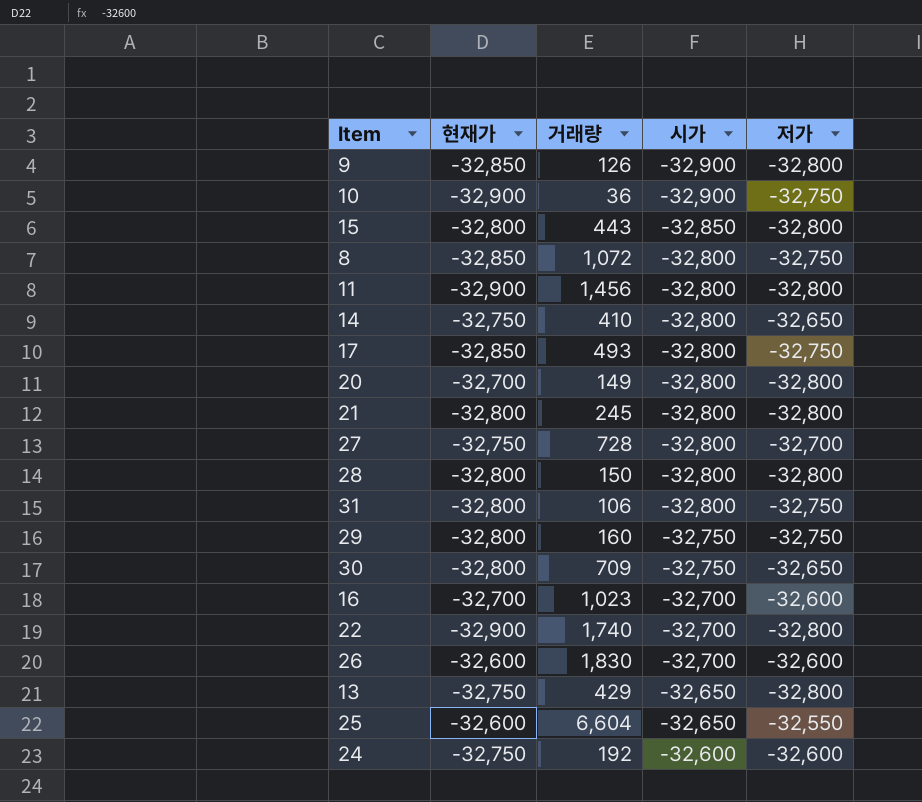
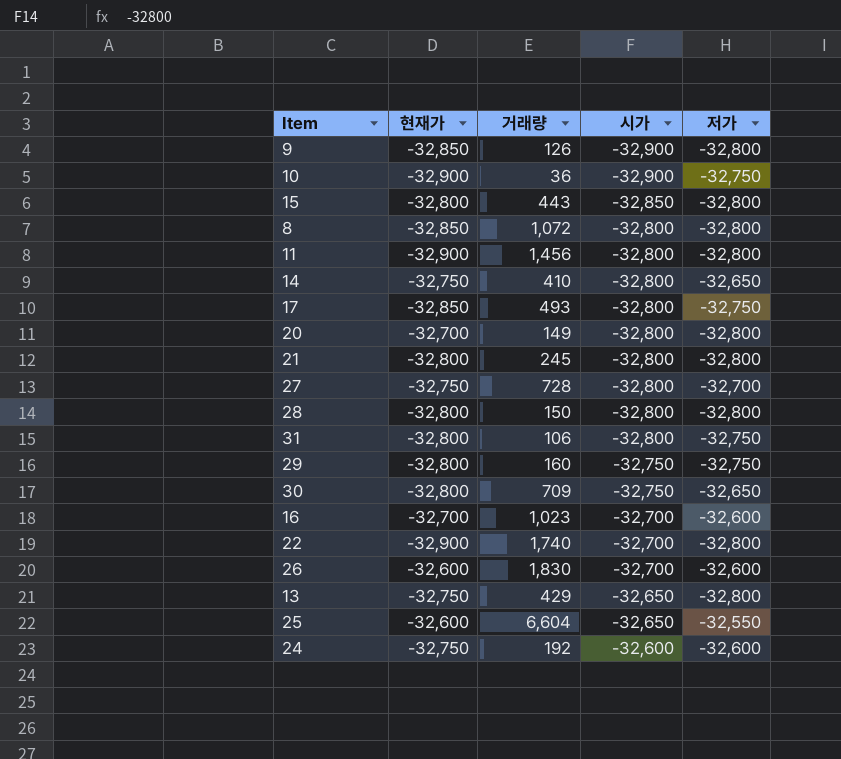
8 | 저가: -32,750 -> -32,800

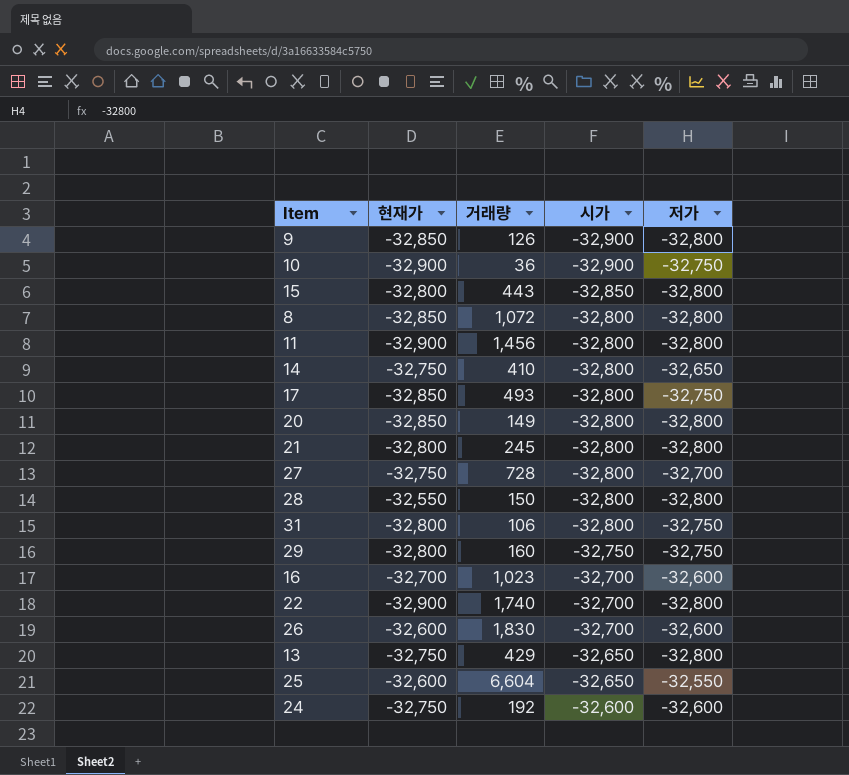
row 30: -32,800 | 709 | -32,750 | -32,650 -> none
20 | 현재가: -32,700 -> -32,850
28 | 현재가: -32,800 -> -32,550

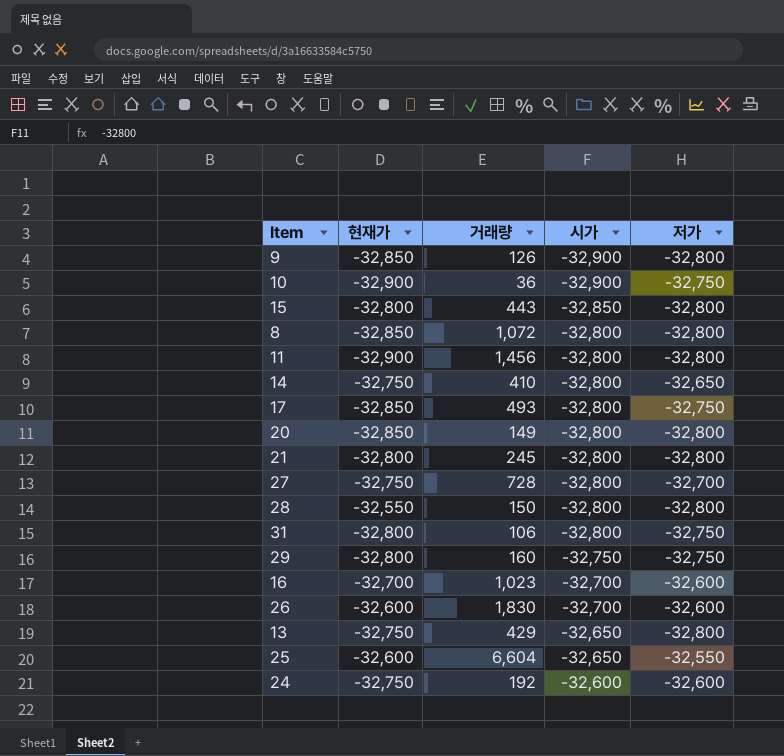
row 22: -32,900 | 1,740 | -32,700 | -32,800 -> none

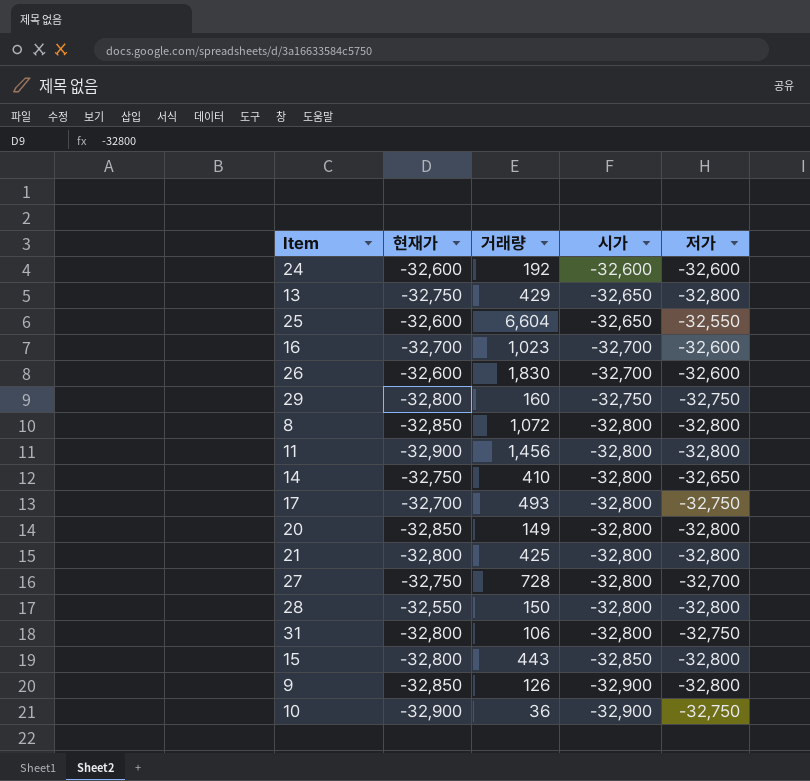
row order: 시가 ascending -> 시가 descending
24 | 현재가: -32,750 -> -32,600
17 | 현재가: -32,850 -> -32,700
21 | 거래량: 245 -> 425

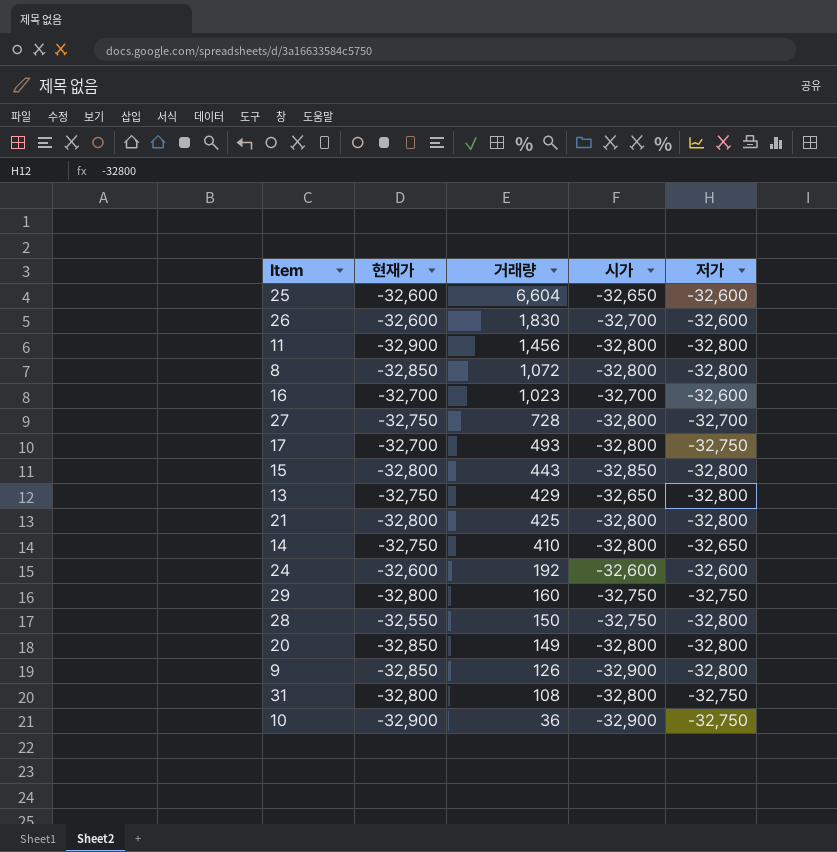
row order: 시가 descending -> 거래량 descending
25 | 저가: -32,550 -> -32,600
28 | 시가: -32,800 -> -32,750
31 | 거래량: 106 -> 108

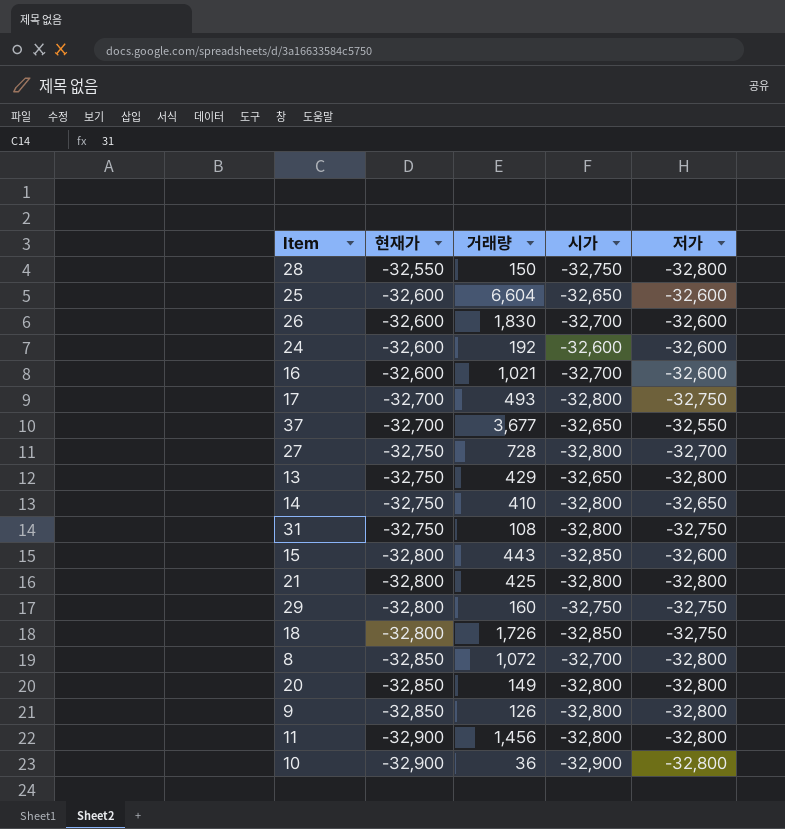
row order: 거래량 descending -> 현재가 descending
16 | 현재가: -32,700 -> -32,600
16 | 거래량: 1,023 -> 1,021
row 37: none -> -32,700 | 3,677 | -32,650 | -32,550
31 | 현재가: -32,800 -> -32,750
15 | 저가: -32,800 -> -32,600
row 18: none -> -32,800 | 1,726 | -32,850 | -32,750
8 | 시가: -32,800 -> -32,700
9 | 시가: -32,900 -> -32,800
10 | 저가: -32,750 -> -32,800

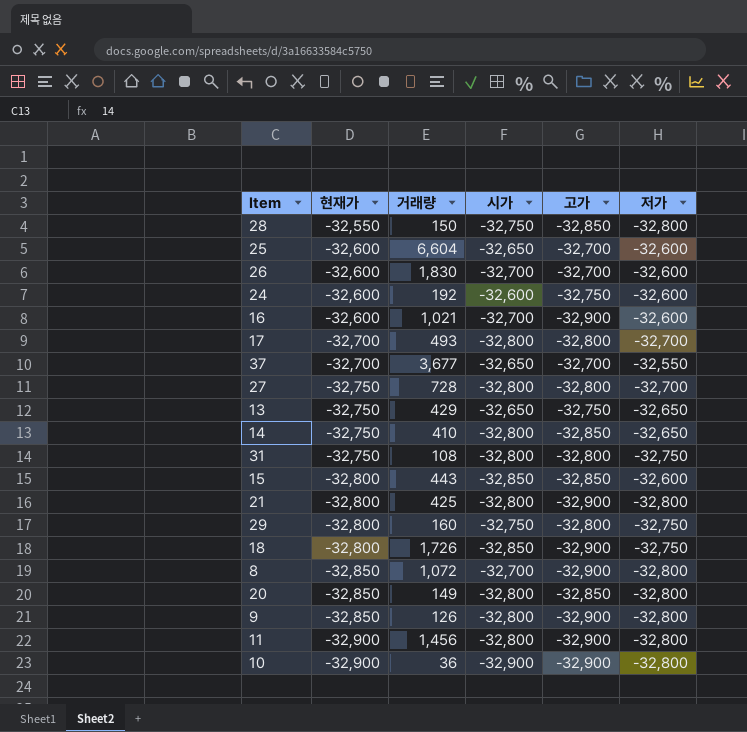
column 고가 | position: none -> 5
17 | 저가: -32,750 -> -32,700
13 | 저가: -32,800 -> -32,650

